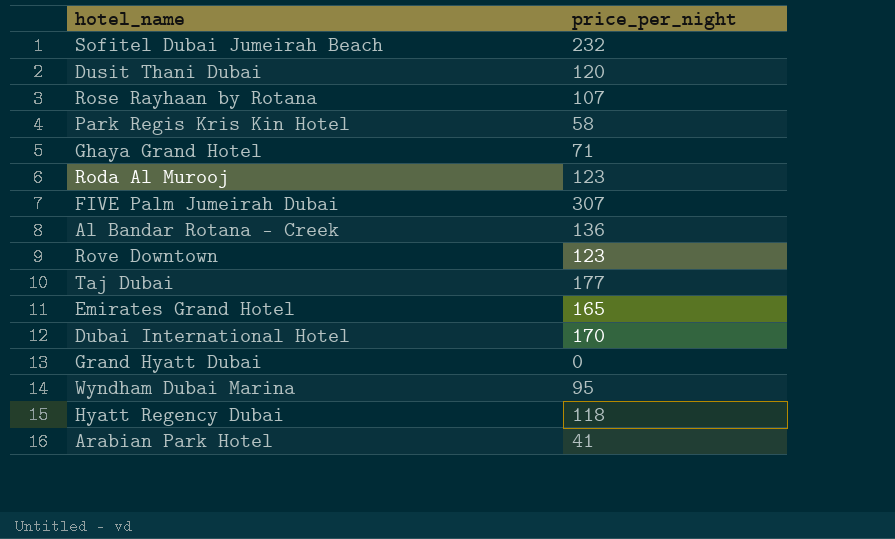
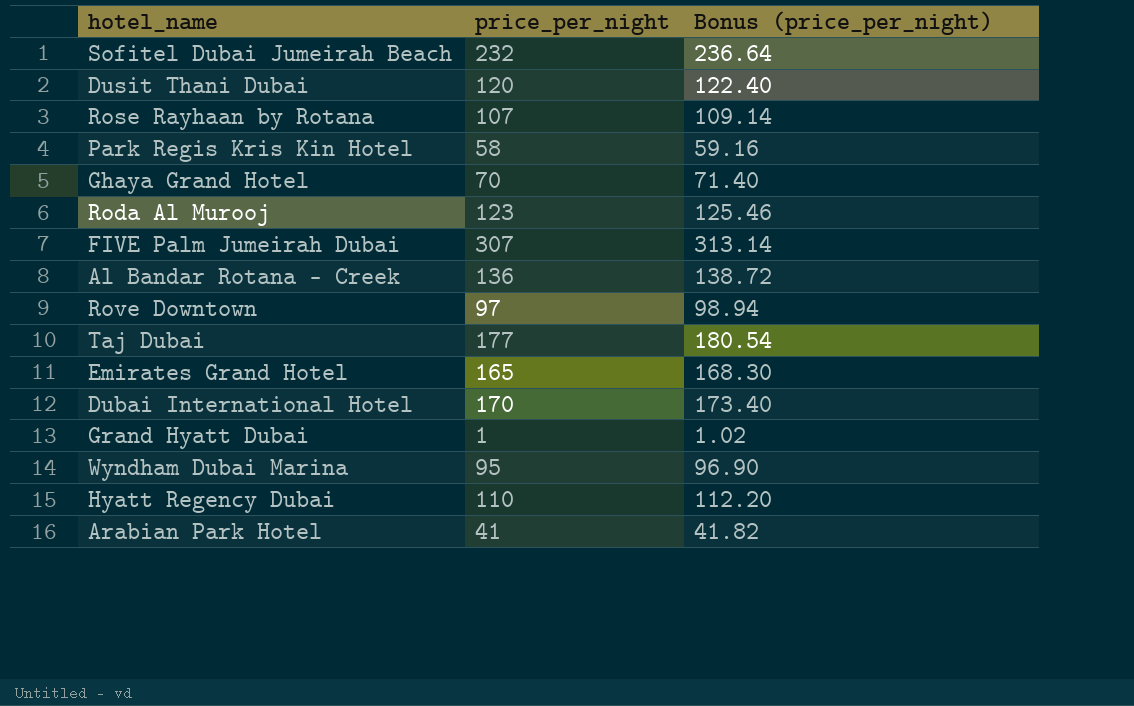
column Bonus (price_per_night) | formula: none -> [price_per_night] * 1.02
Ghaya Grand Hotel | price_per_night: 71 -> 70
Rove Downtown | price_per_night: 123 -> 97
Grand Hyatt Dubai | price_per_night: 0 -> 1
Hyatt Regency Dubai | price_per_night: 118 -> 110

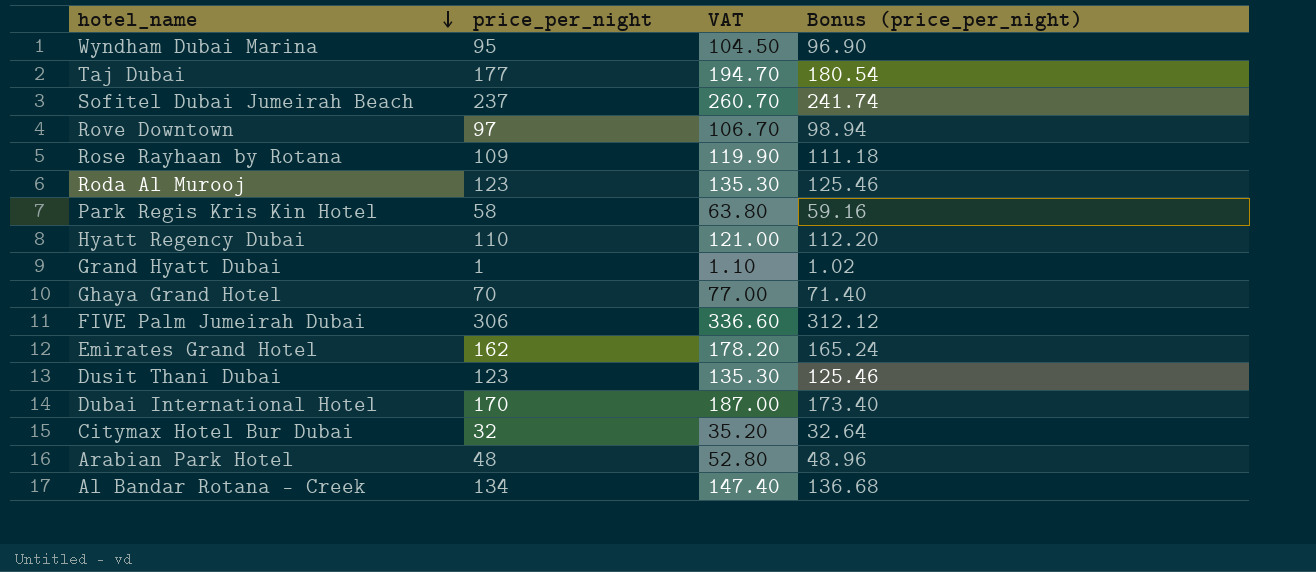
row order: none -> hotel_name descending
column VAT | formula: none -> [price_per_night] * 1.1
Sofitel Dubai Jumeirah Beach | price_per_night: 232 -> 237
Sofitel Dubai Jumeirah Beach | Bonus (price_per_night): 236.64 -> 241.74
Rose Rayhaan by Rotana | price_per_night: 107 -> 109
Rose Rayhaan by Rotana | Bonus (price_per_night): 109.14 -> 111.18
FIVE Palm Jumeirah Dubai | price_per_night: 307 -> 306
FIVE Palm Jumeirah Dubai | Bonus (price_per_night): 313.14 -> 312.12
Emirates Grand Hotel | price_per_night: 165 -> 162
Emirates Grand Hotel | Bonus (price_per_night): 168.30 -> 165.24
Dusit Thani Dubai | price_per_night: 120 -> 123
Dusit Thani Dubai | Bonus (price_per_night): 122.40 -> 125.46
row Citymax Hotel Bur Dubai: none -> 32 | 35.20 | 32.64
Arabian Park Hotel | price_per_night: 41 -> 48
Arabian Park Hotel | Bonus (price_per_night): 41.82 -> 48.96
Al Bandar Rotana - Creek | price_per_night: 136 -> 134
Al Bandar Rotana - Creek | Bonus (price_per_night): 138.72 -> 136.68

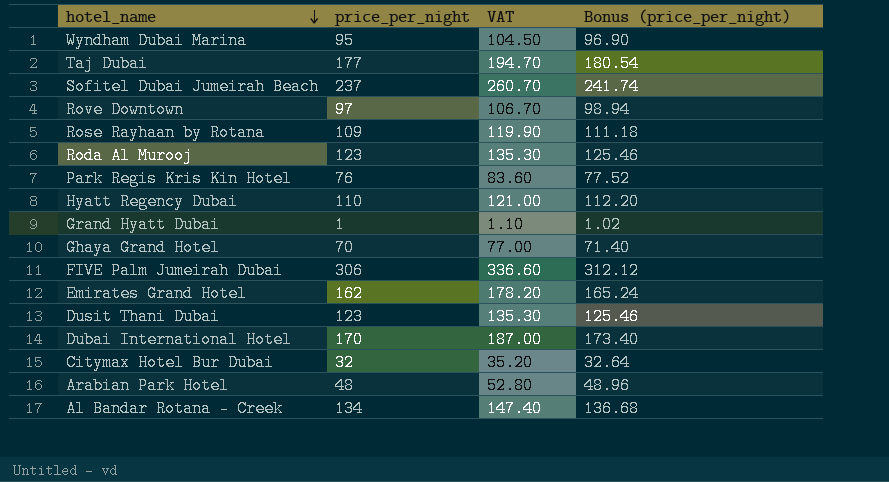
Park Regis Kris Kin Hotel | price_per_night: 58 -> 76
Park Regis Kris Kin Hotel | VAT: 63.80 -> 83.60
Park Regis Kris Kin Hotel | Bonus (price_per_night): 59.16 -> 77.52

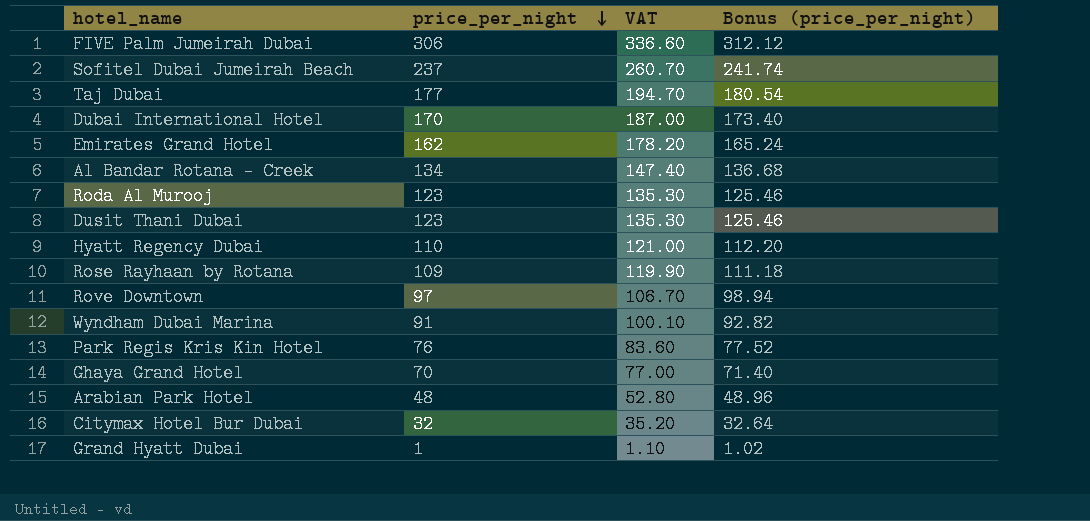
row order: hotel_name descending -> price_per_night descending
Wyndham Dubai Marina | price_per_night: 95 -> 91
Wyndham Dubai Marina | VAT: 104.50 -> 100.10
Wyndham Dubai Marina | Bonus (price_per_night): 96.90 -> 92.82

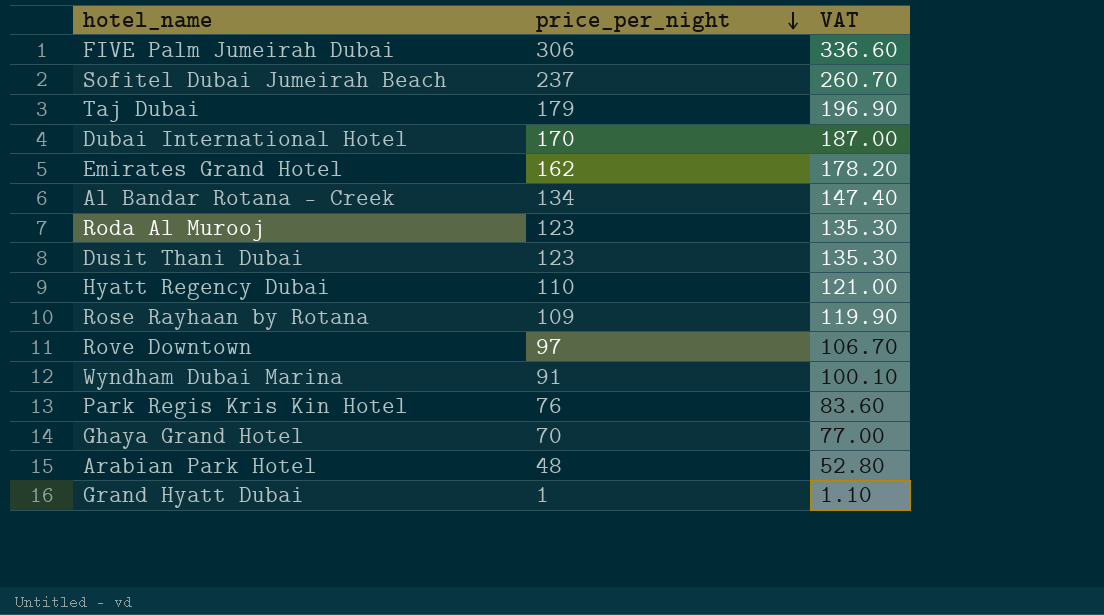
column Bonus (price_per_night) | formula: [price_per_night] * 1.02 -> none
row Citymax Hotel Bur Dubai: 32 | 35.20 | 32.64 -> none
Taj Dubai | price_per_night: 177 -> 179
Taj Dubai | VAT: 194.70 -> 196.90

